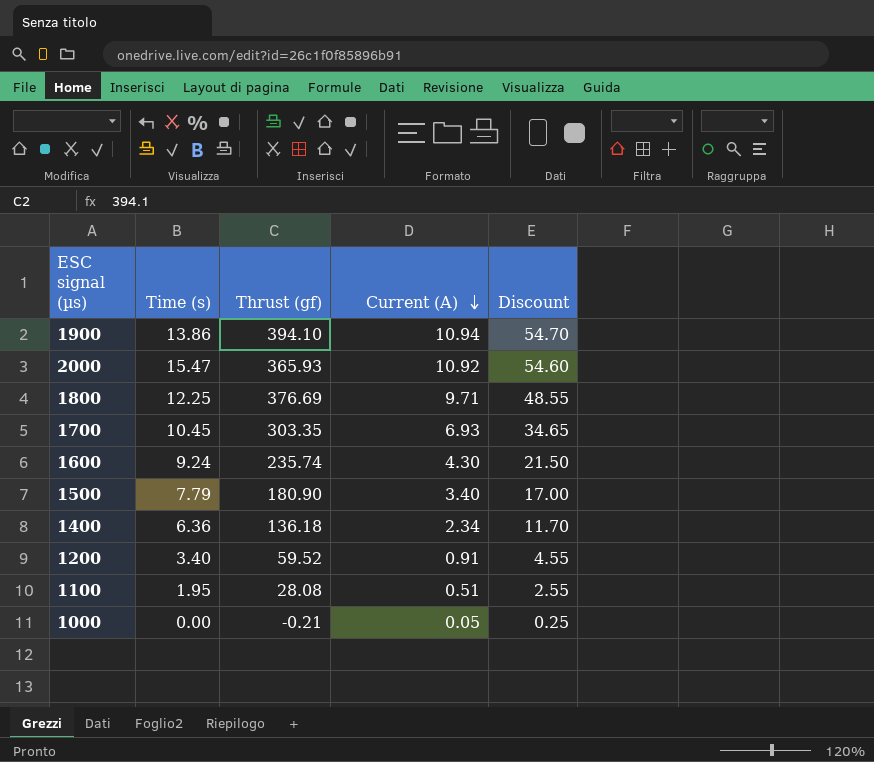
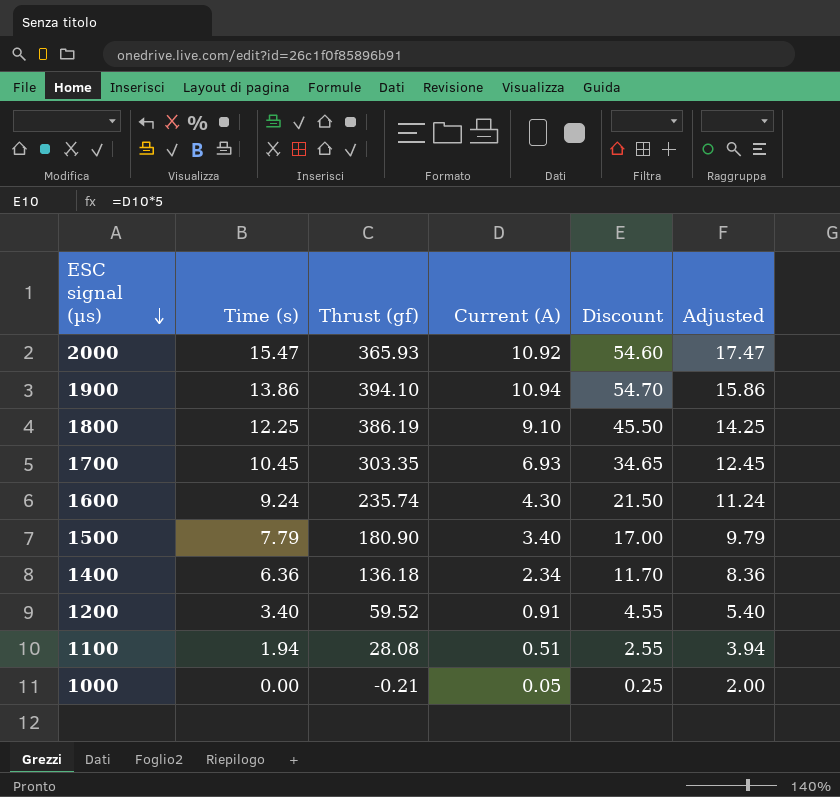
row order: Current (A) descending -> ESC signal (µs) descending
column Adjusted | formula: none -> [Time (s)] + 2
1800 | Thrust (gf): 376.69 -> 386.19
1800 | Current (A): 9.71 -> 9.10
1800 | Discount: 48.55 -> 45.50
1100 | Time (s): 1.95 -> 1.94

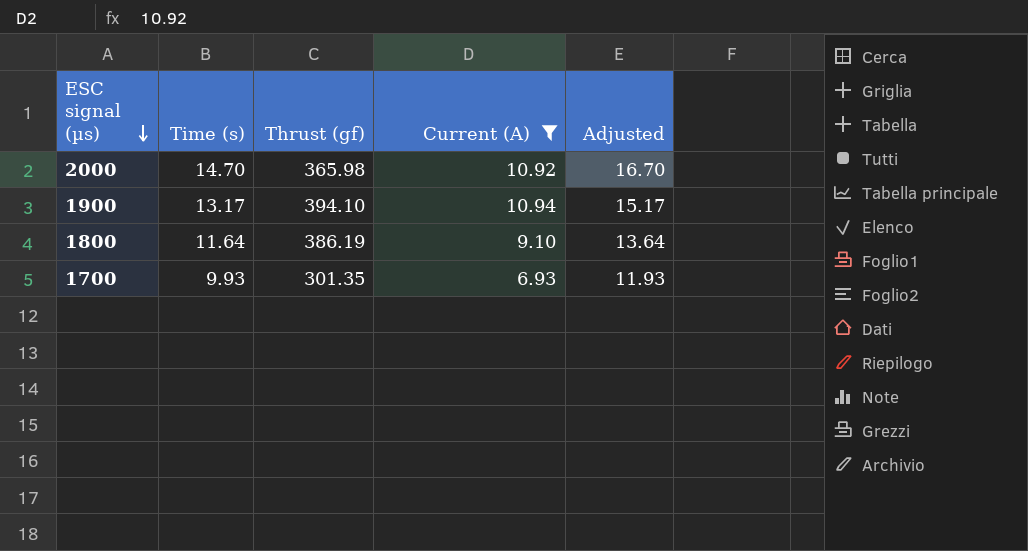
filter: none -> Current (A) >= 6.93
column Discount | formula: [Current (A)] * 5 -> none
2000 | Time (s): 15.47 -> 14.70
2000 | Thrust (gf): 365.93 -> 365.98
2000 | Adjusted: 17.47 -> 16.70
1900 | Time (s): 13.86 -> 13.17
1900 | Adjusted: 15.86 -> 15.17
1800 | Time (s): 12.25 -> 11.64
1800 | Adjusted: 14.25 -> 13.64
1700 | Time (s): 10.45 -> 9.93
1700 | Thrust (gf): 303.35 -> 301.35
1700 | Adjusted: 12.45 -> 11.93

